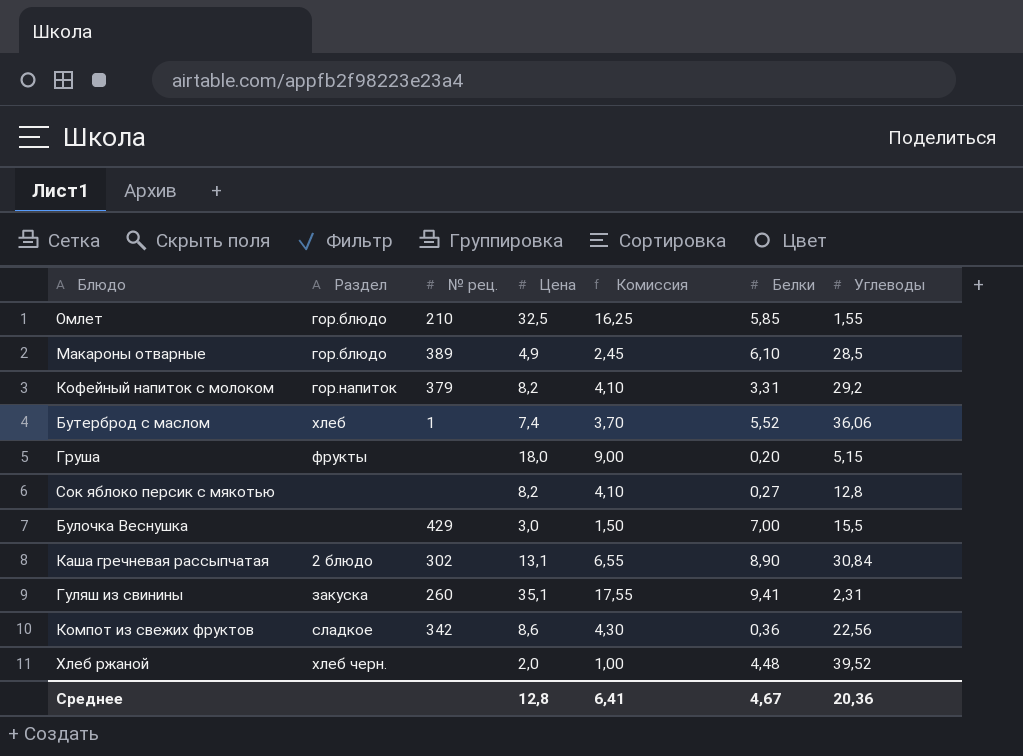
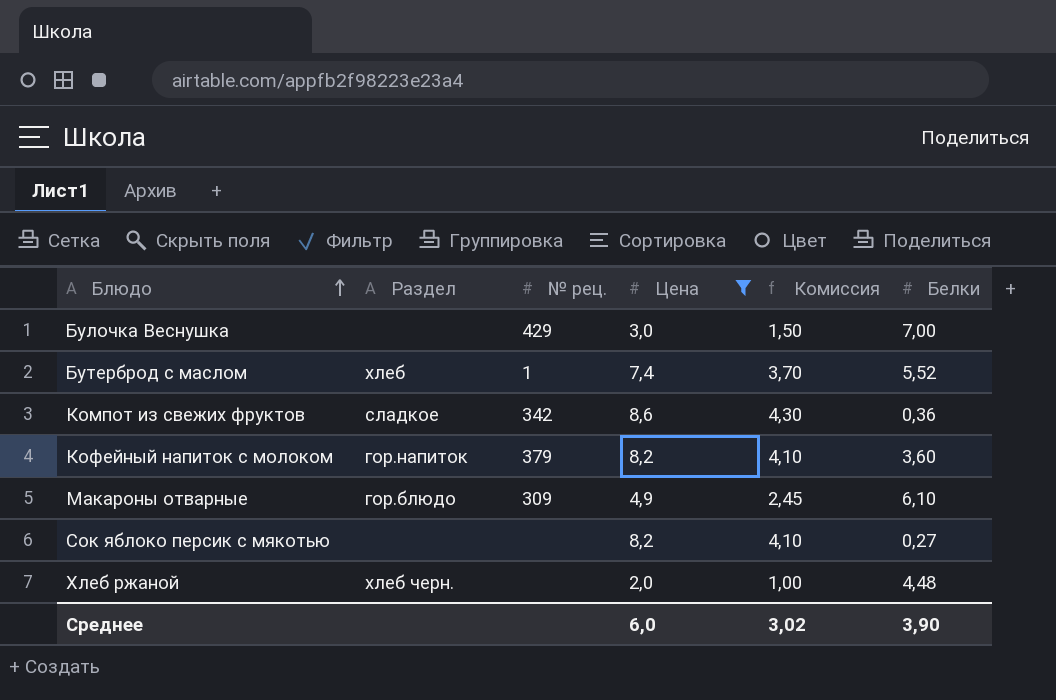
filter: none -> Цена <= 8,6
row order: none -> Блюдо ascending
column Углеводы | position: 7 -> none
Кофейный напиток с молоком | Белки: 3,31 -> 3,60
Макароны отварные | № рец.: 389 -> 309
Среднее | Цена: 12,8 -> 6,0
Среднее | Комиссия: 6,41 -> 3,02
Среднее | Белки: 4,67 -> 3,90

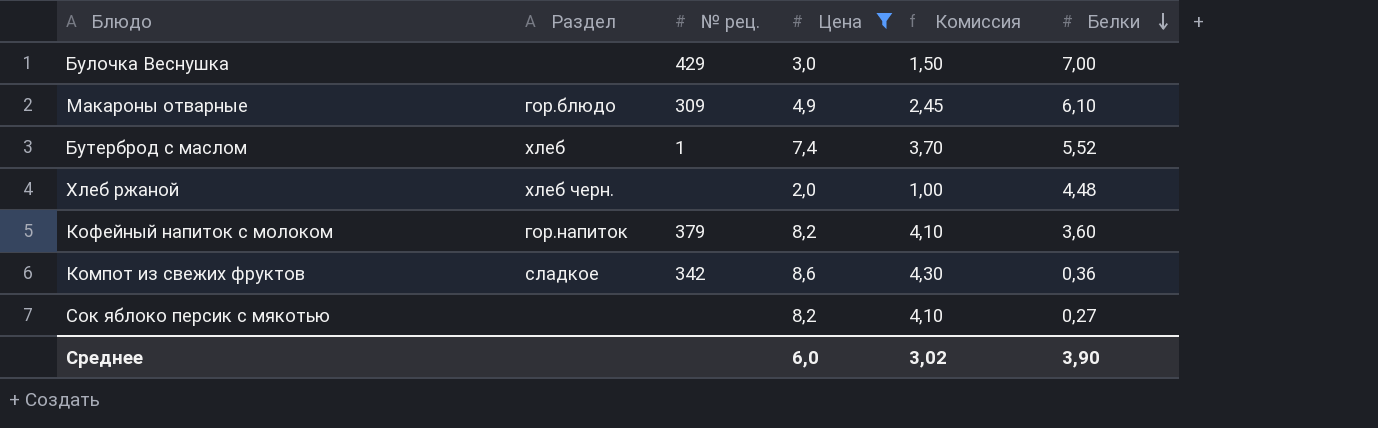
row order: Блюдо ascending -> Белки descending

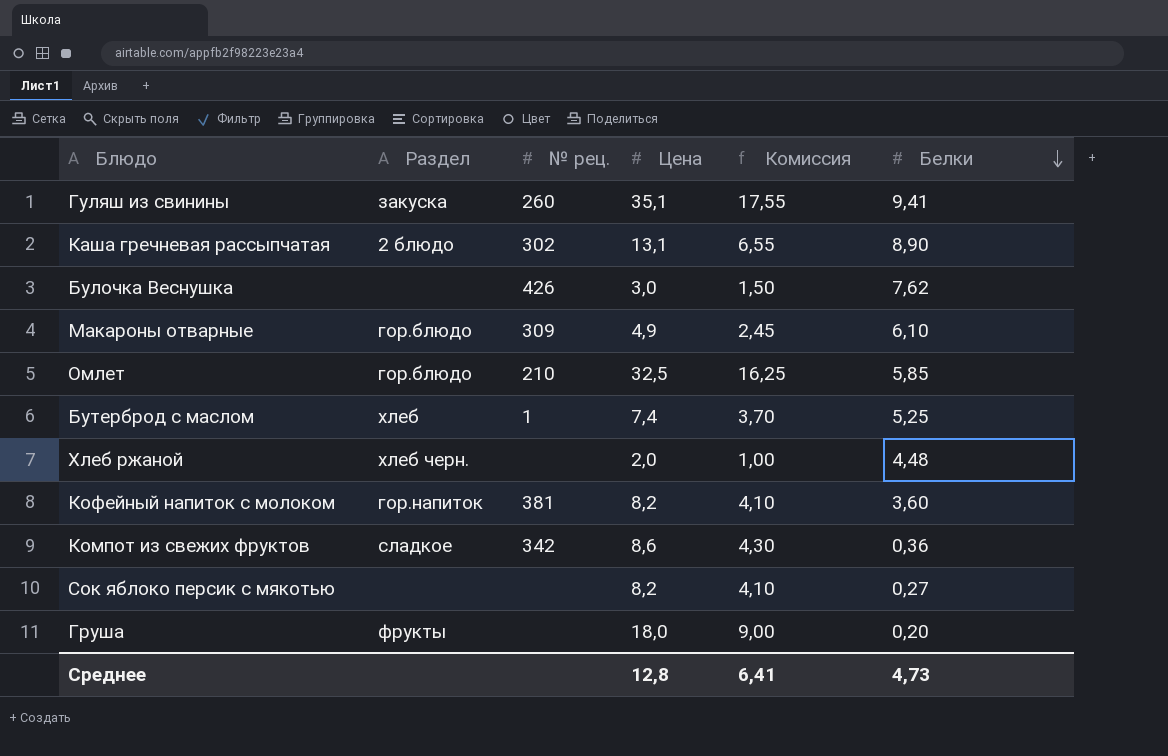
filter: Цена <= 8,6 -> none
Булочка Веснушка | № рец.: 429 -> 426
Булочка Веснушка | Белки: 7,00 -> 7,62
Бутерброд с маслом | Белки: 5,52 -> 5,25
Кофейный напиток с молоком | № рец.: 379 -> 381
Среднее | Цена: 6,0 -> 12,8
Среднее | Комиссия: 3,02 -> 6,41
Среднее | Белки: 3,90 -> 4,73

